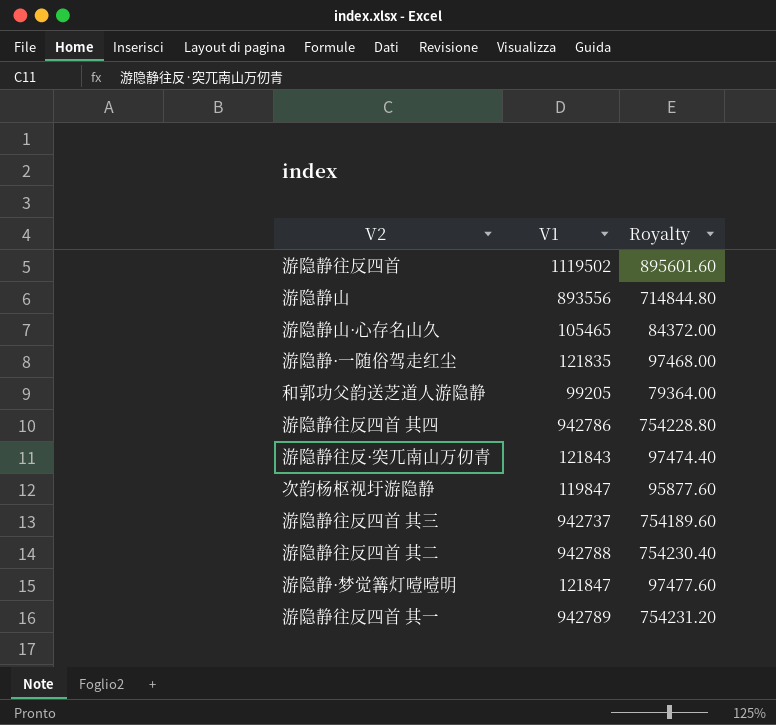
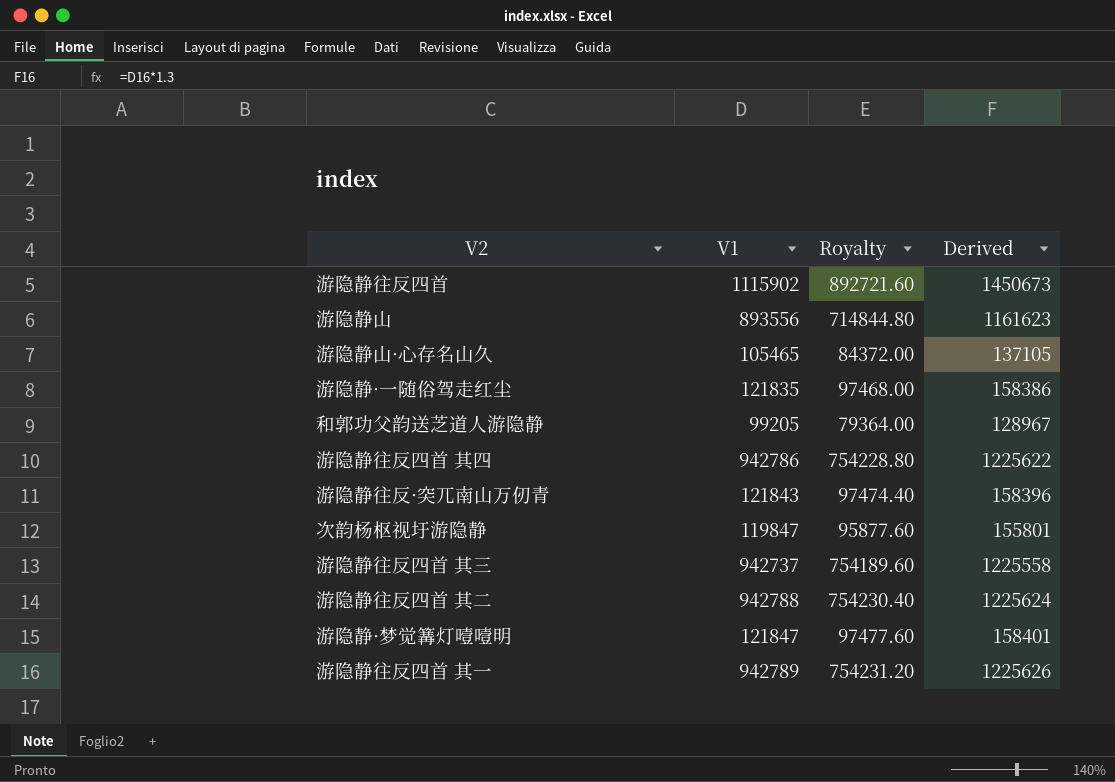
column Derived | formula: none -> [V1] * 1.3
游隐静往反四首 | V1: 1119502 -> 1115902
游隐静往反四首 | Royalty: 895601.60 -> 892721.60

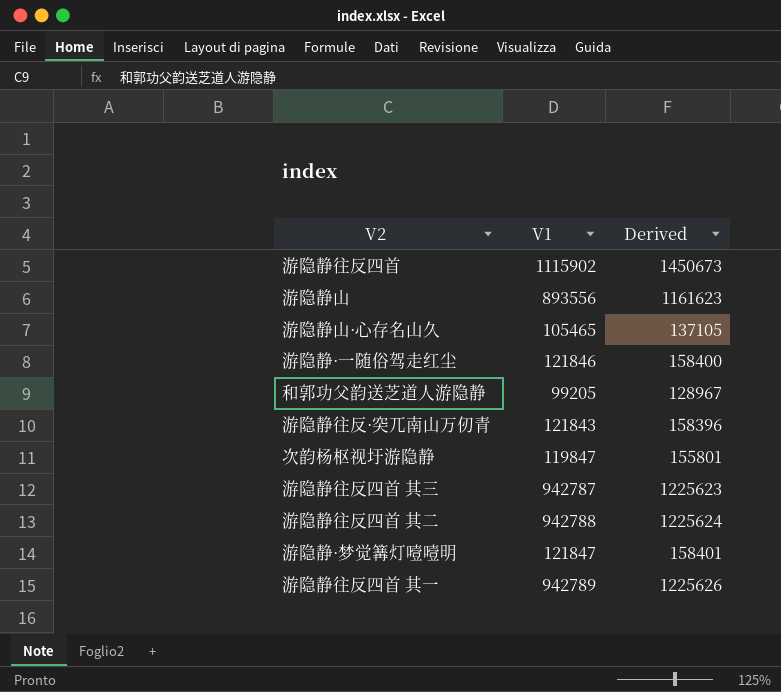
column Royalty | formula: [V1] * 0.8 -> none
row 游隐静往反四首 其四: 942786 | 754228.80 | 1225622 -> none
游隐静·一随俗驾走红尘 | V1: 121835 -> 121846
游隐静·一随俗驾走红尘 | Derived: 158386 -> 158400
游隐静往反四首 其三 | V1: 942737 -> 942787
游隐静往反四首 其三 | Derived: 1225558 -> 1225623

